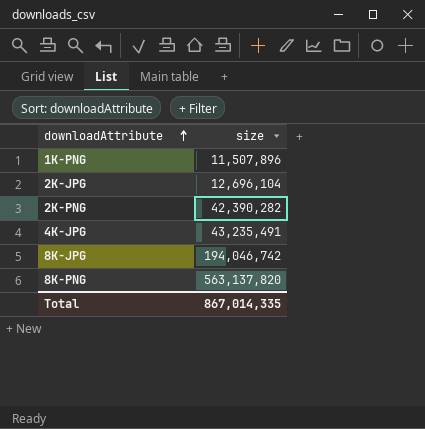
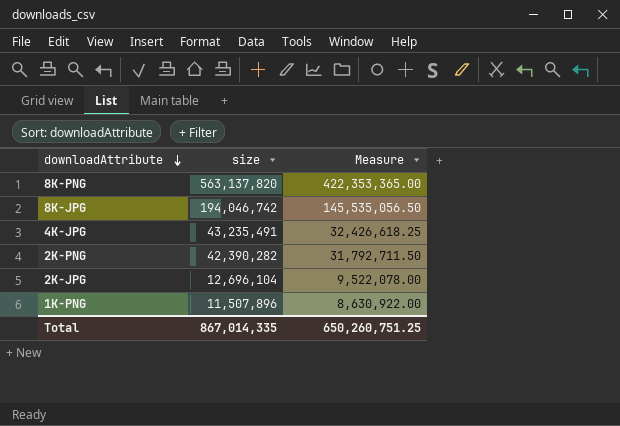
row order: downloadAttribute ascending -> downloadAttribute descending
column Measure | formula: none -> [size] * 0.75

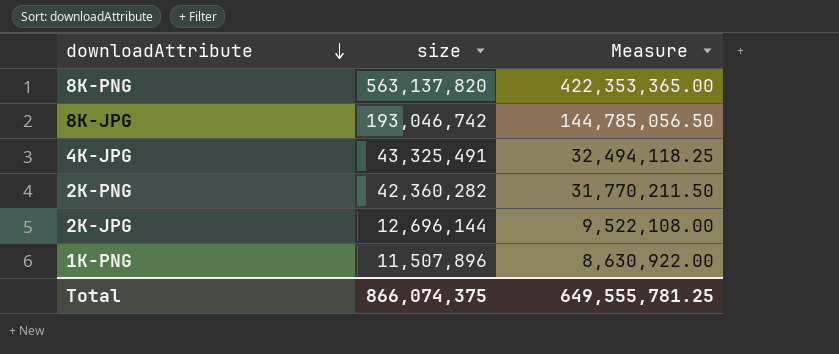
8K-JPG | size: 194,046,742 -> 193,046,742
8K-JPG | Measure: 145,535,056.50 -> 144,785,056.50
4K-JPG | size: 43,235,491 -> 43,325,491
4K-JPG | Measure: 32,426,618.25 -> 32,494,118.25
2K-PNG | size: 42,390,282 -> 42,360,282
2K-PNG | Measure: 31,792,711.50 -> 31,770,211.50
2K-JPG | size: 12,696,104 -> 12,696,144
2K-JPG | Measure: 9,522,078.00 -> 9,522,108.00
Total | size: 867,014,335 -> 866,074,375
Total | Measure: 650,260,751.25 -> 649,555,781.25

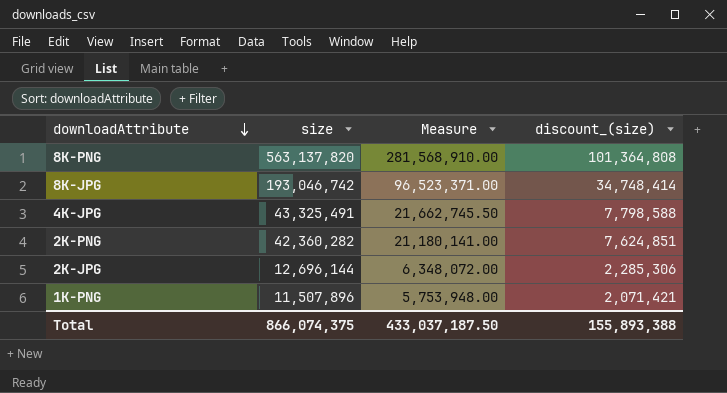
column Measure | formula: [size] * 0.75 -> [size] * 0.5
column discount_(size) | formula: none -> [size] * 0.18
Total | Measure: 649,555,781.25 -> 433,037,187.50

